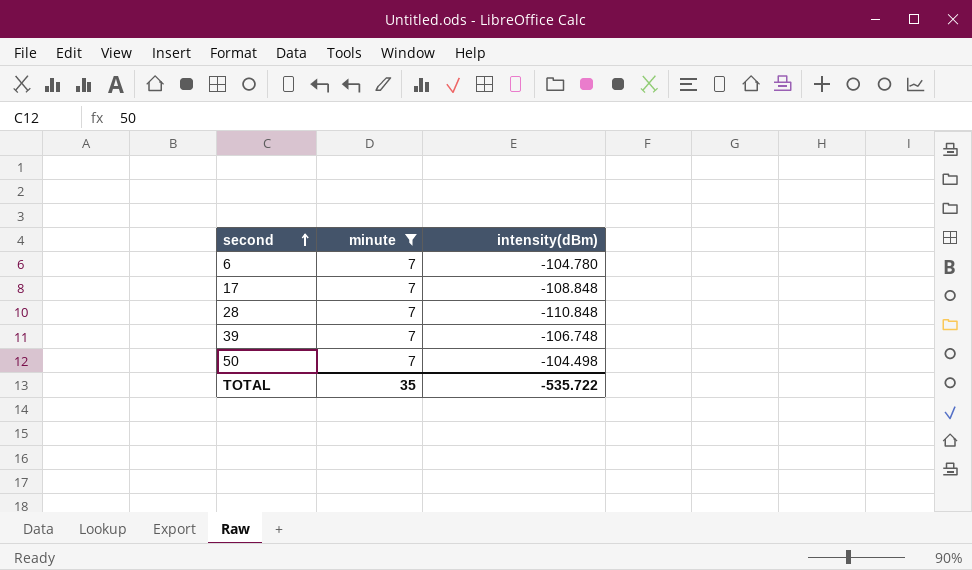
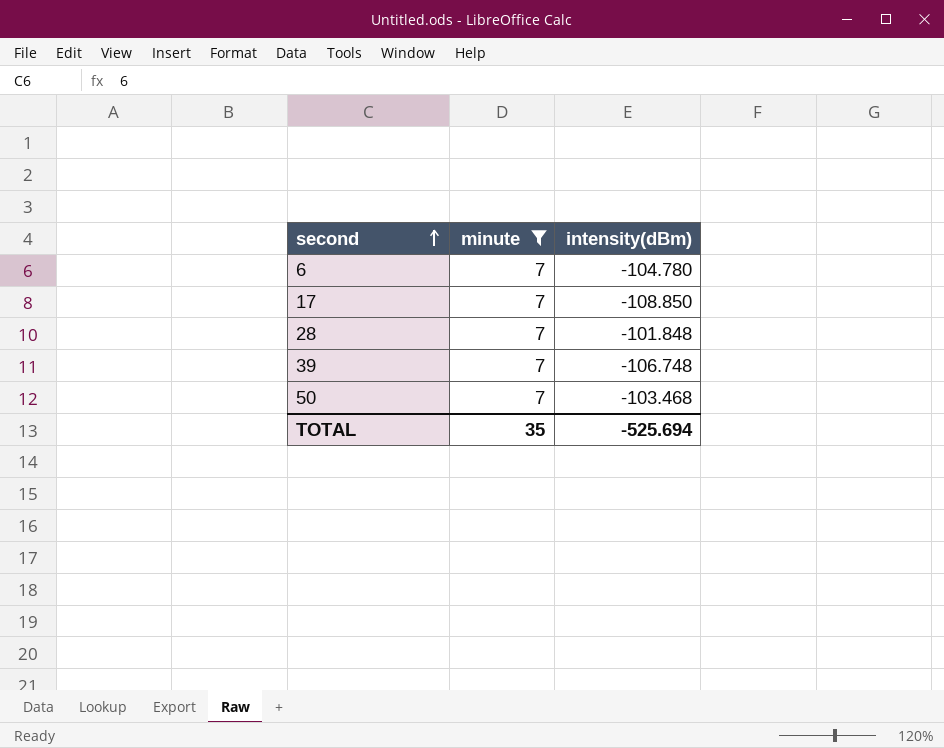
17 | intensity(dBm): -108.848 -> -108.850
28 | intensity(dBm): -110.848 -> -101.848
50 | intensity(dBm): -104.498 -> -103.468
TOTAL | intensity(dBm): -535.722 -> -525.694

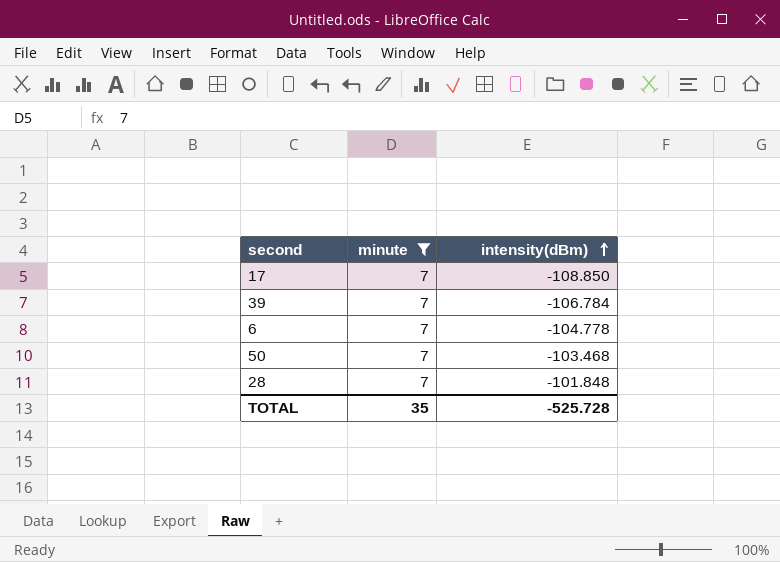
row order: second ascending -> intensity(dBm) ascending
39 | intensity(dBm): -106.748 -> -106.784
6 | intensity(dBm): -104.780 -> -104.778
TOTAL | intensity(dBm): -525.694 -> -525.728

